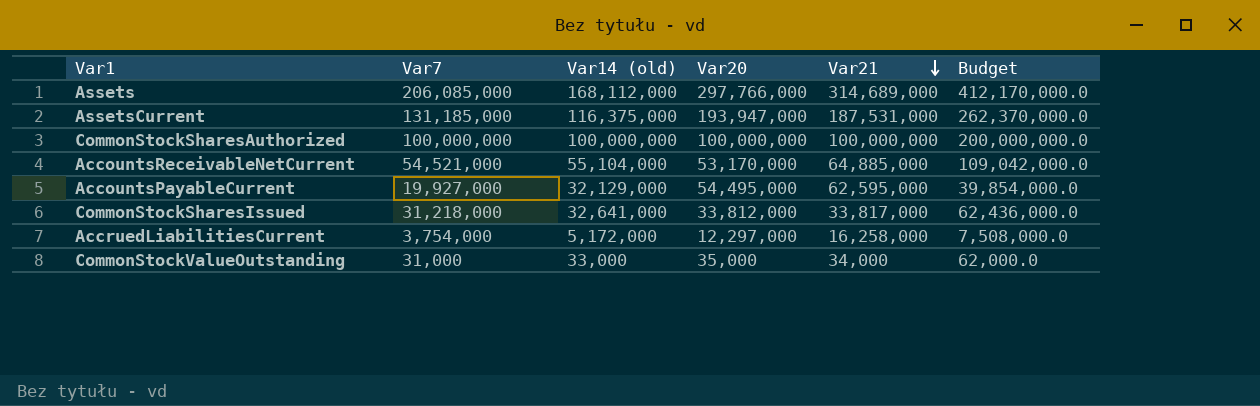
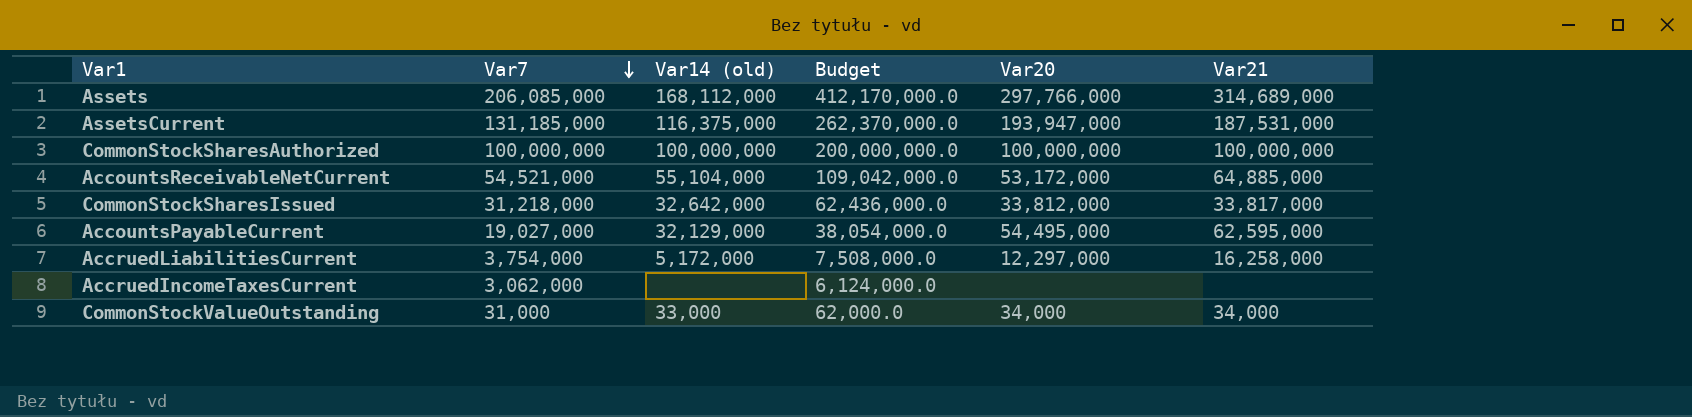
row order: Var21 descending -> Var7 descending
column Budget | position: 6 -> 4
AccountsReceivableNetCurrent | Var20: 53,170,000 -> 53,172,000
CommonStockSharesIssued | Var14 (old): 32,641,000 -> 32,642,000
AccountsPayableCurrent | Var7: 19,927,000 -> 19,027,000
AccountsPayableCurrent | Budget: 39,854,000.0 -> 38,054,000.0
row AccruedIncomeTaxesCurrent: none -> 3,062,000 | none | 6,124,000.0 | none | none
CommonStockValueOutstanding | Var20: 35,000 -> 34,000

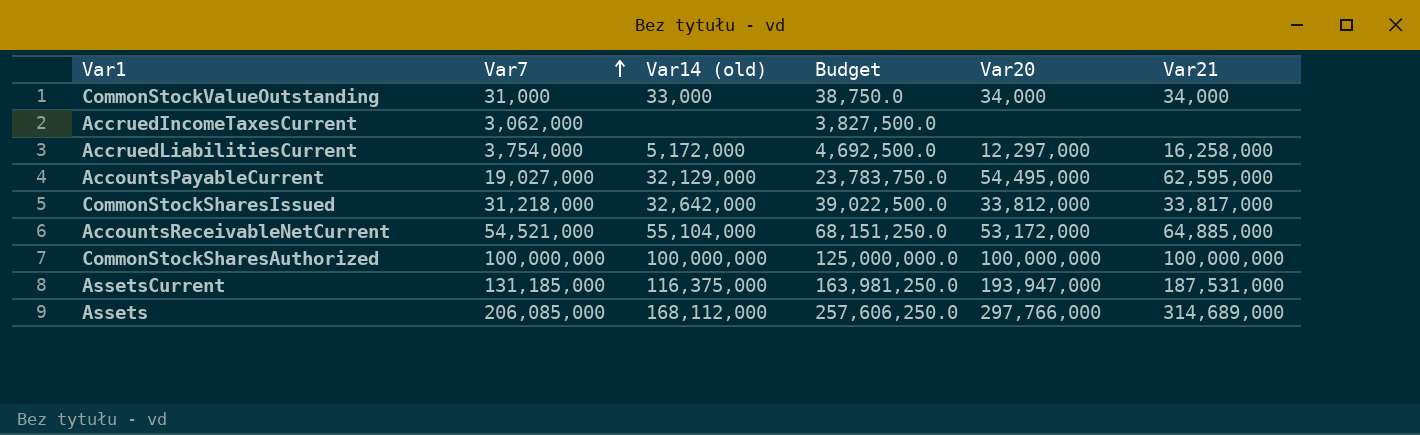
row order: Var7 descending -> Var7 ascending
column Budget | formula: [Var7] * 2 -> [Var7] * 1.25

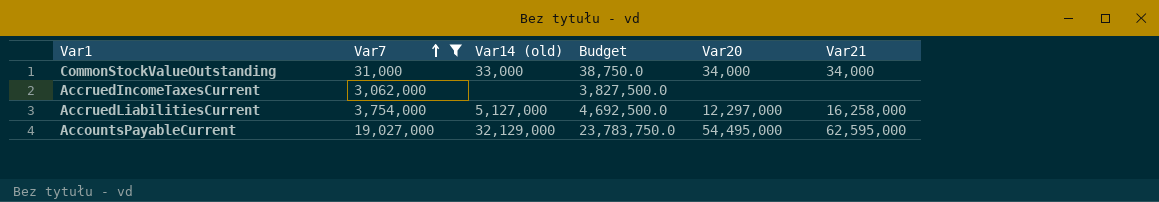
filter: none -> Var7 <= 19,027,000
AccruedLiabilitiesCurrent | Var14 (old): 5,172,000 -> 5,127,000

